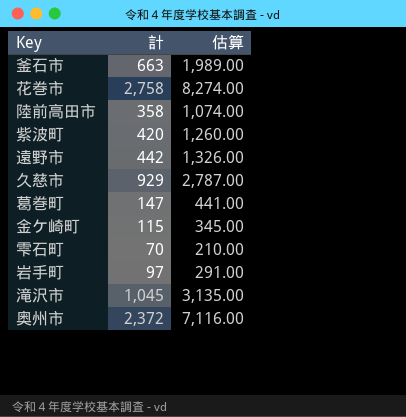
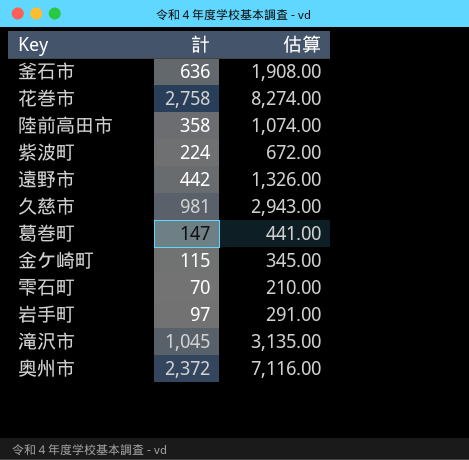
釜石市 | 計: 663 -> 636
釜石市 | 估算: 1,989.00 -> 1,908.00
紫波町 | 計: 420 -> 224
紫波町 | 估算: 1,260.00 -> 672.00
久慈市 | 計: 929 -> 981
久慈市 | 估算: 2,787.00 -> 2,943.00

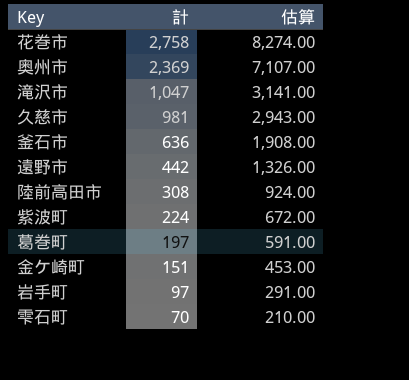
row order: none -> 計 descending
奥州市 | 計: 2,372 -> 2,369
奥州市 | 估算: 7,116.00 -> 7,107.00
滝沢市 | 計: 1,045 -> 1,047
滝沢市 | 估算: 3,135.00 -> 3,141.00
陸前高田市 | 計: 358 -> 308
陸前高田市 | 估算: 1,074.00 -> 924.00
葛巻町 | 計: 147 -> 197
葛巻町 | 估算: 441.00 -> 591.00
金ケ崎町 | 計: 115 -> 151
金ケ崎町 | 估算: 345.00 -> 453.00

